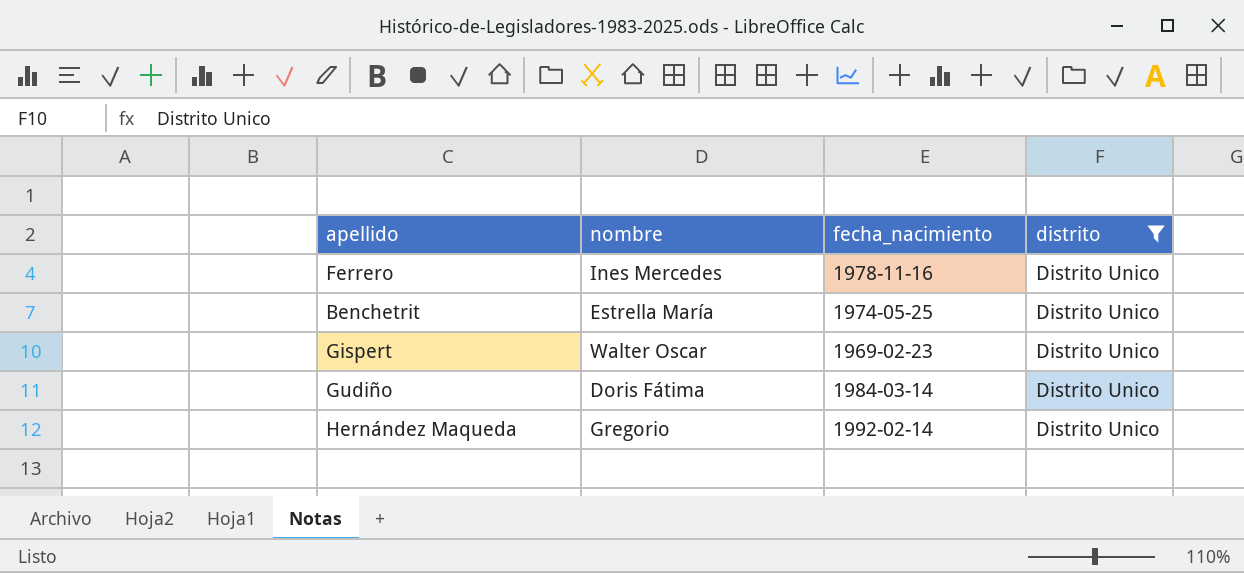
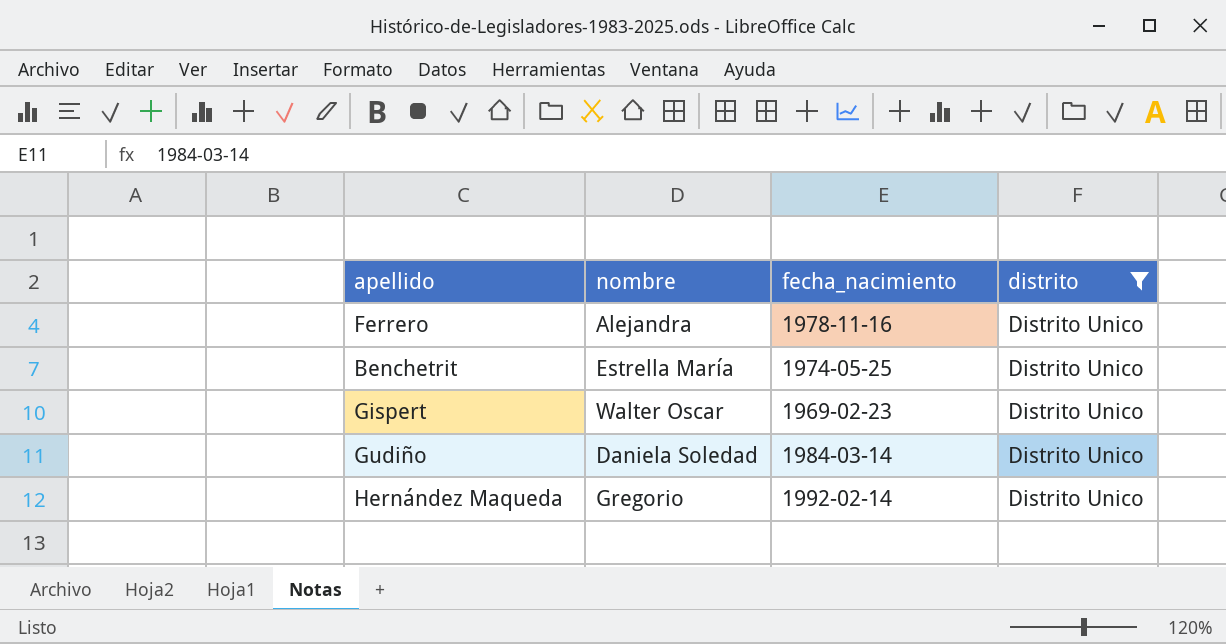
Ferrero | nombre: Ines Mercedes -> Alejandra
Gudiño | nombre: Doris Fátima -> Daniela Soledad

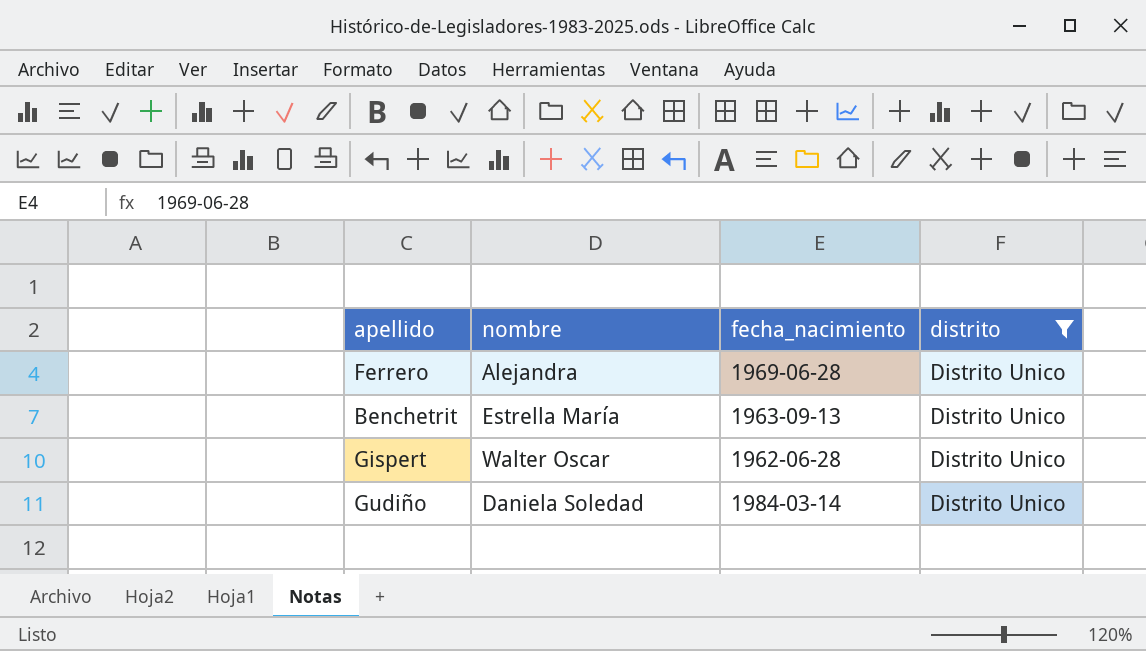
row Hernández Maqueda: Gregorio | 1992-02-14 | Distrito Unico -> none
Ferrero | fecha_nacimiento: 1978-11-16 -> 1969-06-28
Benchetrit | fecha_nacimiento: 1974-05-25 -> 1963-09-13
Gispert | fecha_nacimiento: 1969-02-23 -> 1962-06-28

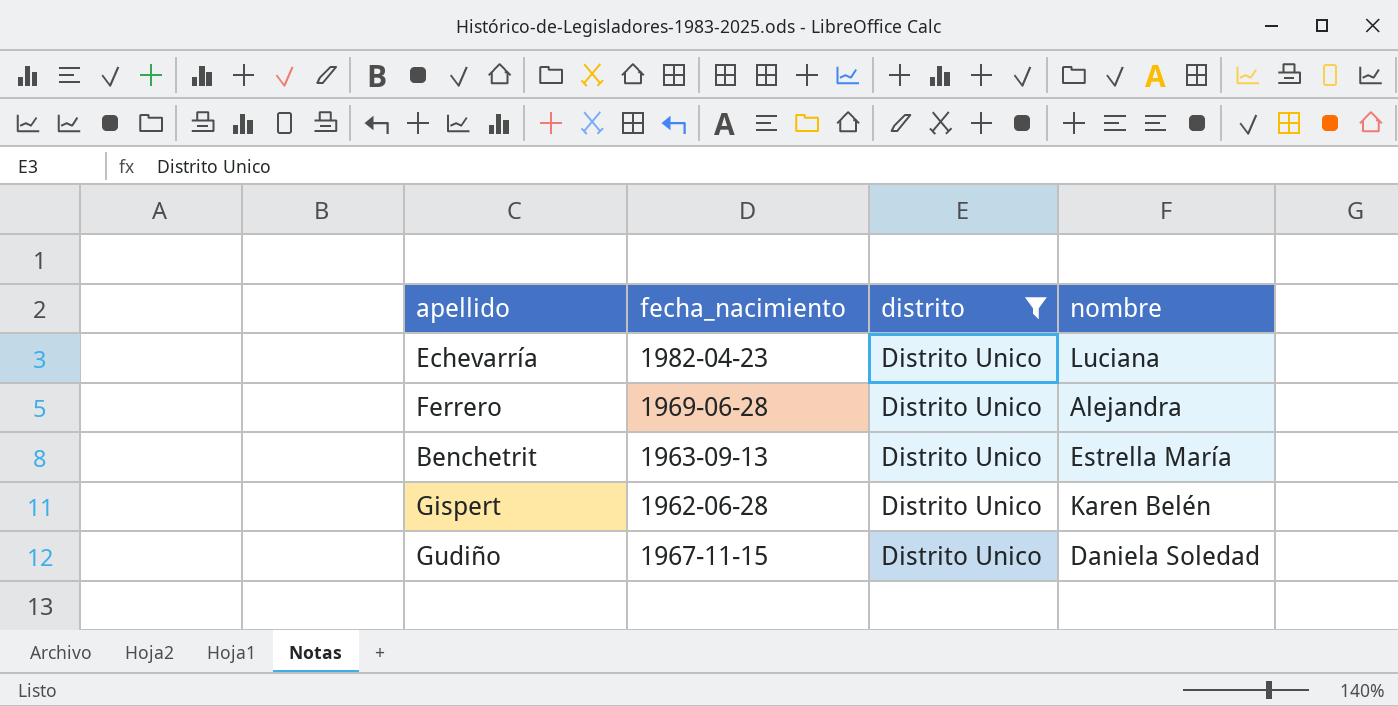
column nombre | position: 2 -> 4
row Echevarría: none -> 1982-04-23 | Distrito Unico | Luciana
Gispert | nombre: Walter Oscar -> Karen Belén
Gudiño | fecha_nacimiento: 1984-03-14 -> 1967-11-15

